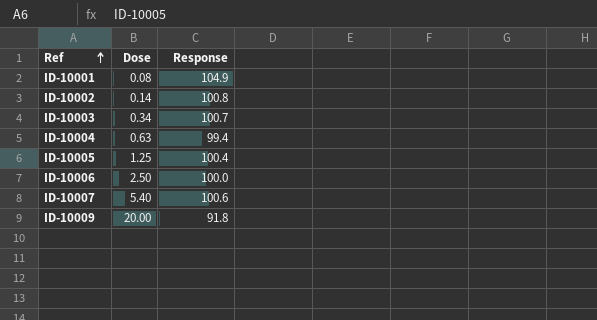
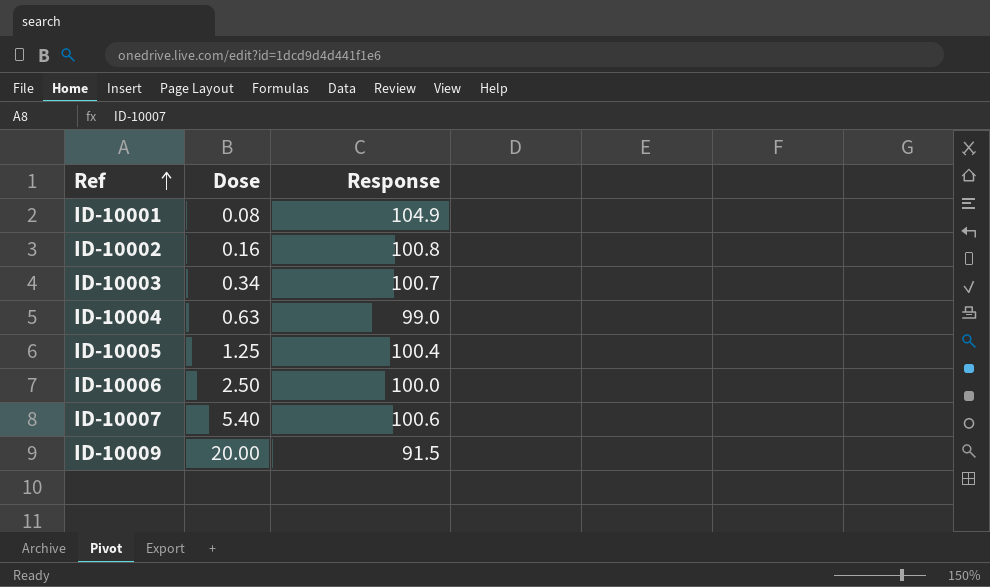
ID-10002 | Dose: 0.14 -> 0.16
ID-10004 | Response: 99.4 -> 99.0
ID-10009 | Response: 91.8 -> 91.5

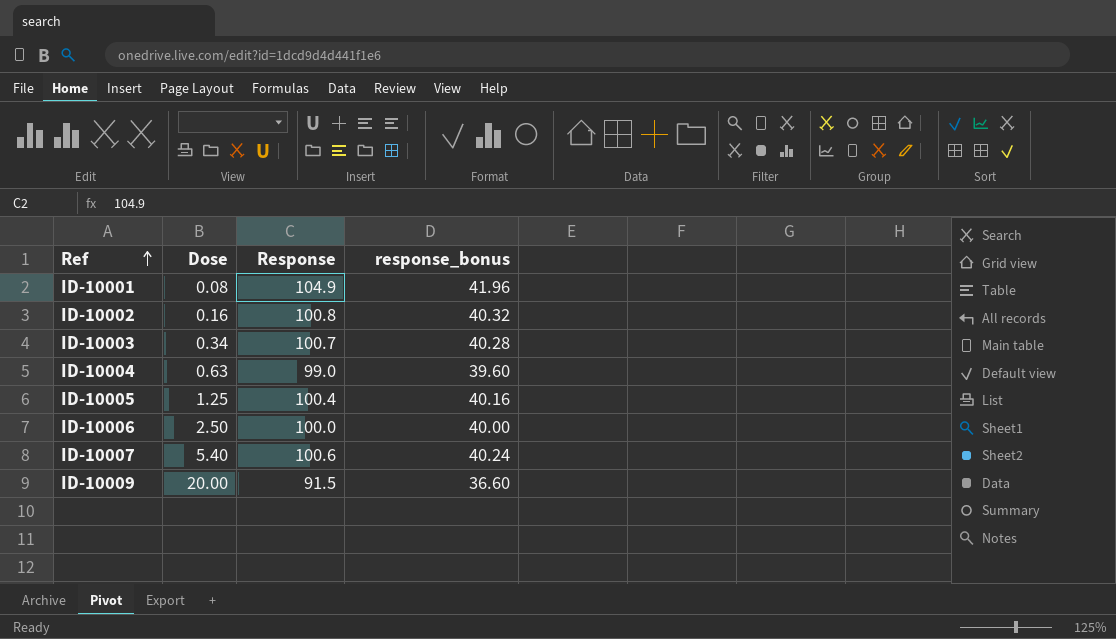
column response_bonus | formula: none -> [Response] * 0.4

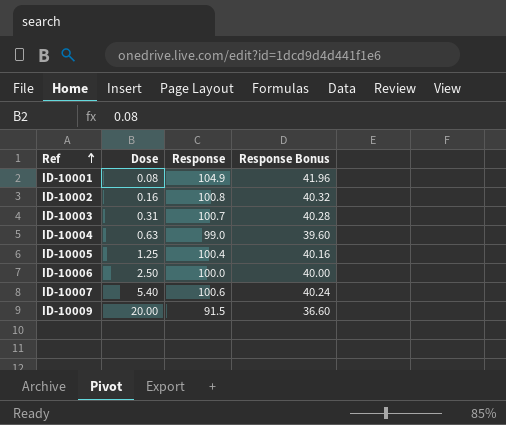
column name: response_bonus -> Response Bonus
ID-10003 | Dose: 0.34 -> 0.31

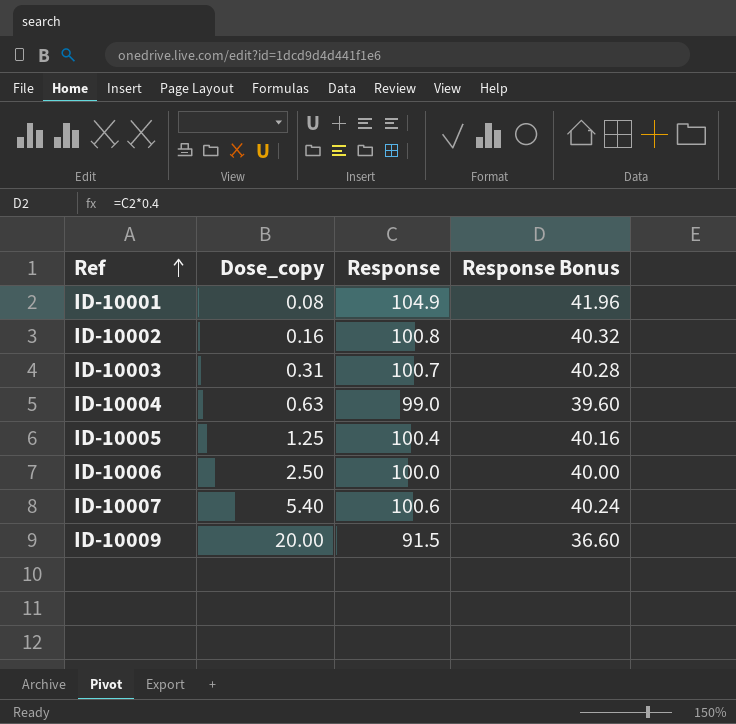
column name: Dose -> Dose_copy

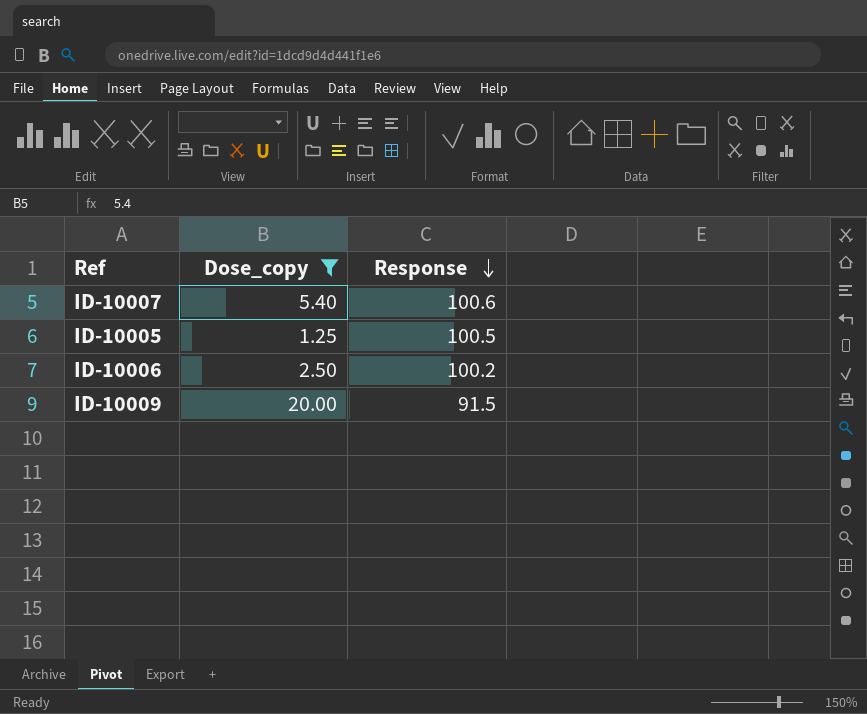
filter: none -> Dose_copy >= 1.25
row order: Ref ascending -> Response descending
column Response Bonus | formula: [Response] * 0.4 -> none
ID-10005 | Response: 100.4 -> 100.5
ID-10006 | Response: 100.0 -> 100.2

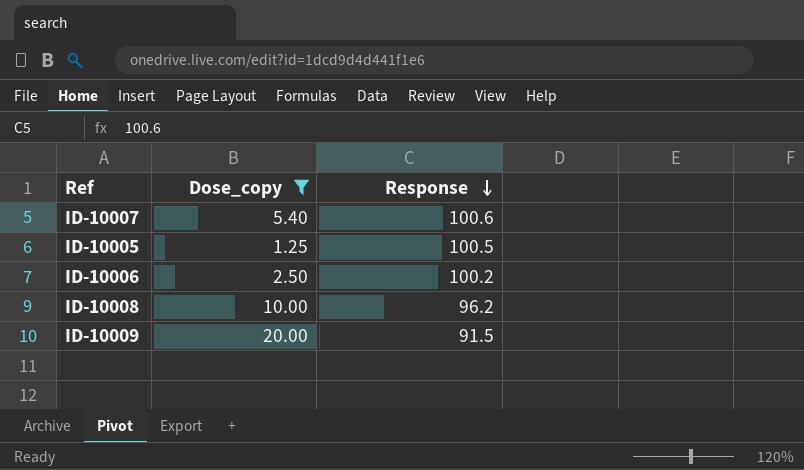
row ID-10008: none -> 10.00 | 96.2

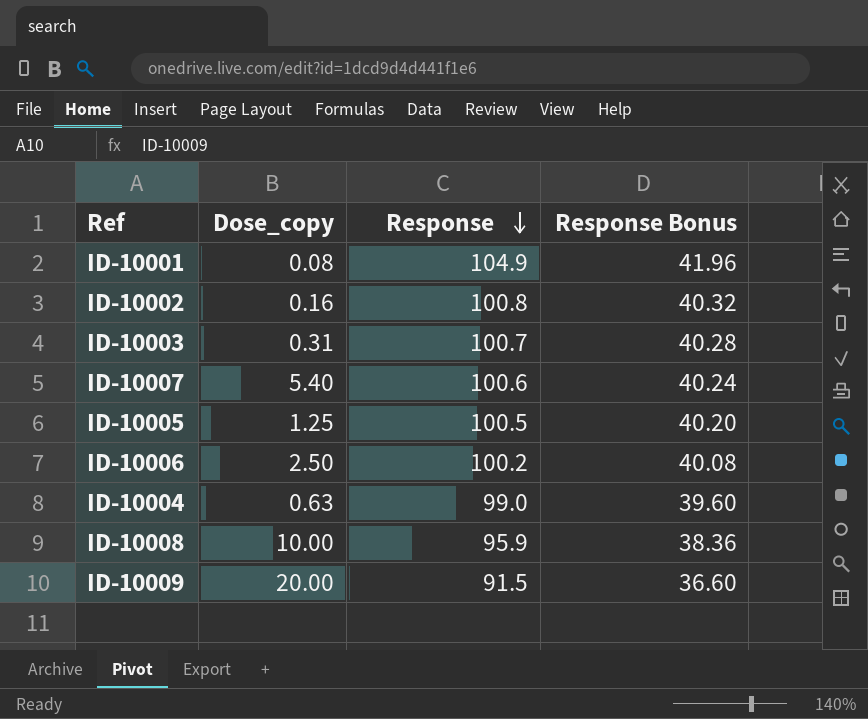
filter: Dose_copy >= 1.25 -> none
column Response Bonus | formula: none -> [Response] * 0.4
ID-10008 | Response: 96.2 -> 95.9

